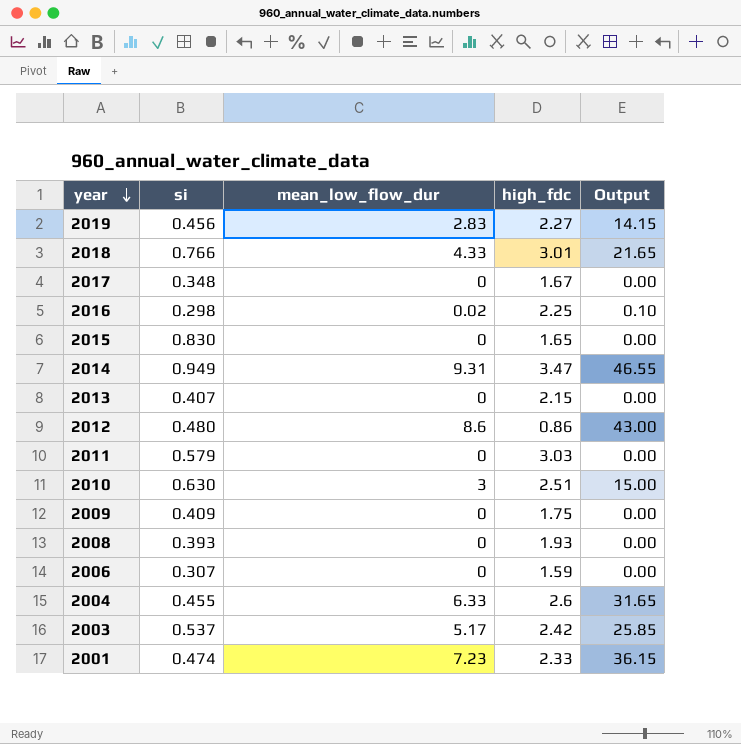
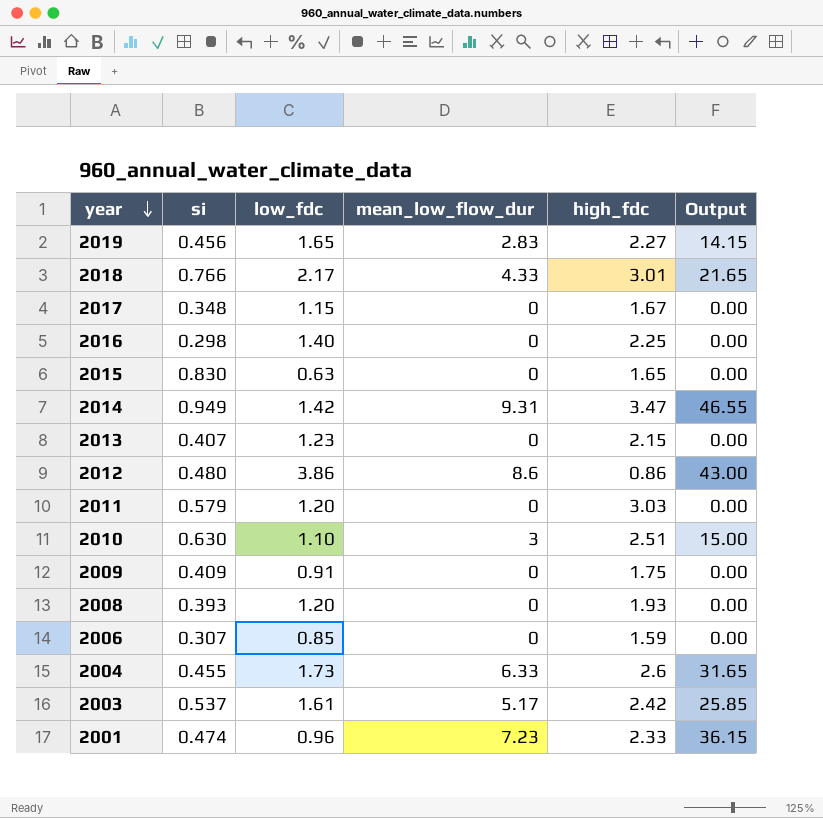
column low_fdc | position: none -> 3
2016 | mean_low_flow_dur: 0.02 -> 0
2016 | Output: 0.10 -> 0.00

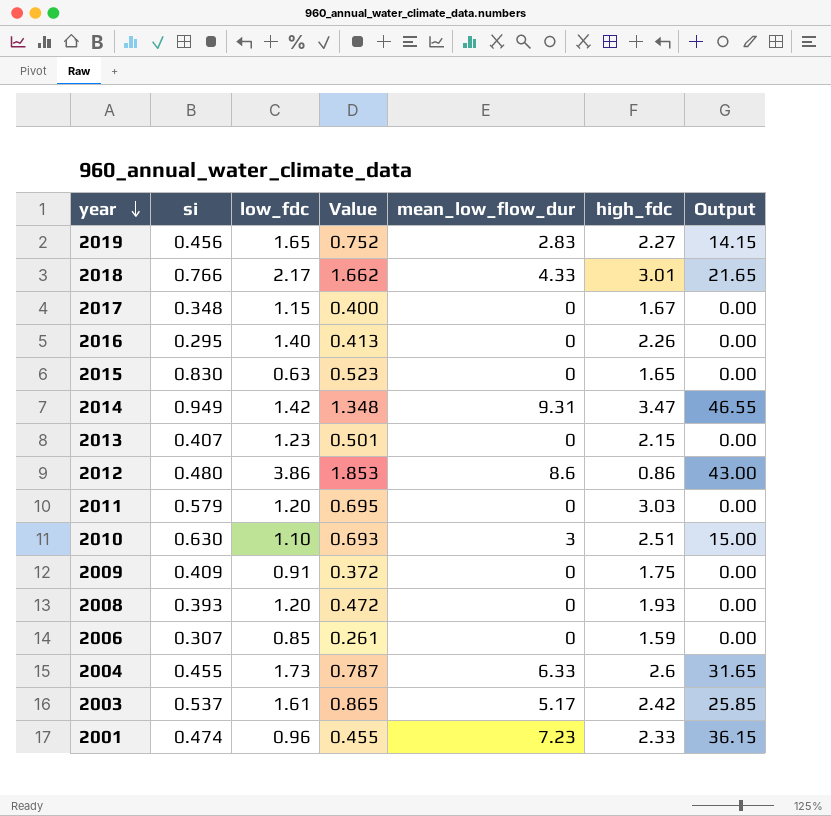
column Value | formula: none -> [si] * [low_fdc]
2016 | si: 0.298 -> 0.295
2016 | high_fdc: 2.25 -> 2.26

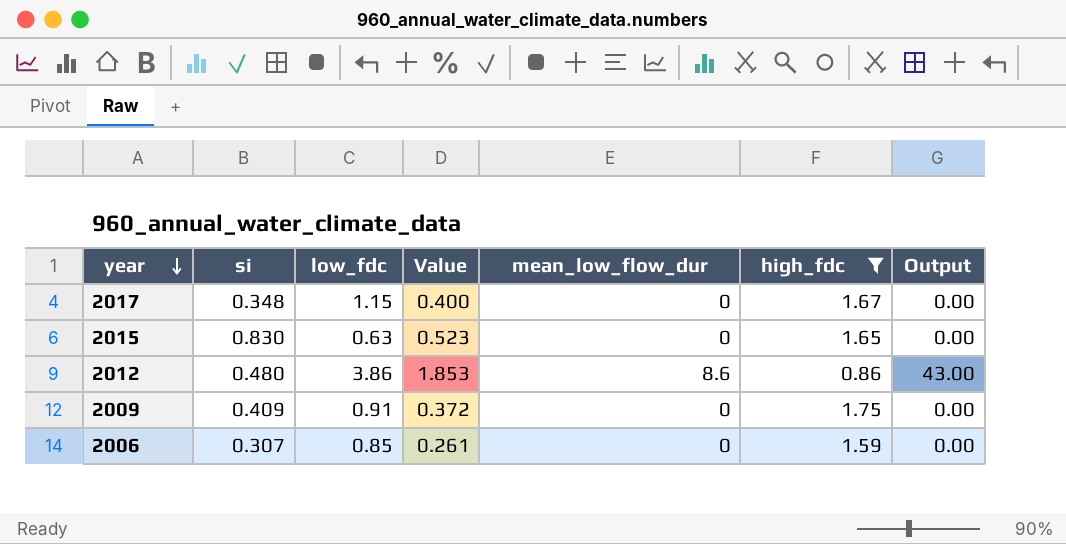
filter: none -> high_fdc <= 1.75

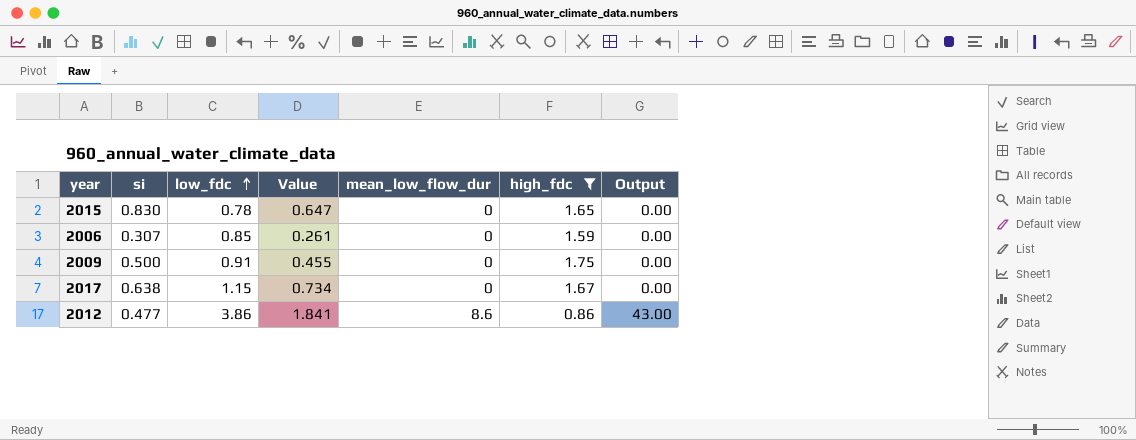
row order: year descending -> low_fdc ascending
2015 | low_fdc: 0.63 -> 0.78
2015 | Value: 0.523 -> 0.647
2009 | si: 0.409 -> 0.500
2009 | Value: 0.372 -> 0.455
2017 | si: 0.348 -> 0.638
2017 | Value: 0.400 -> 0.734
2012 | si: 0.480 -> 0.477
2012 | Value: 1.853 -> 1.841

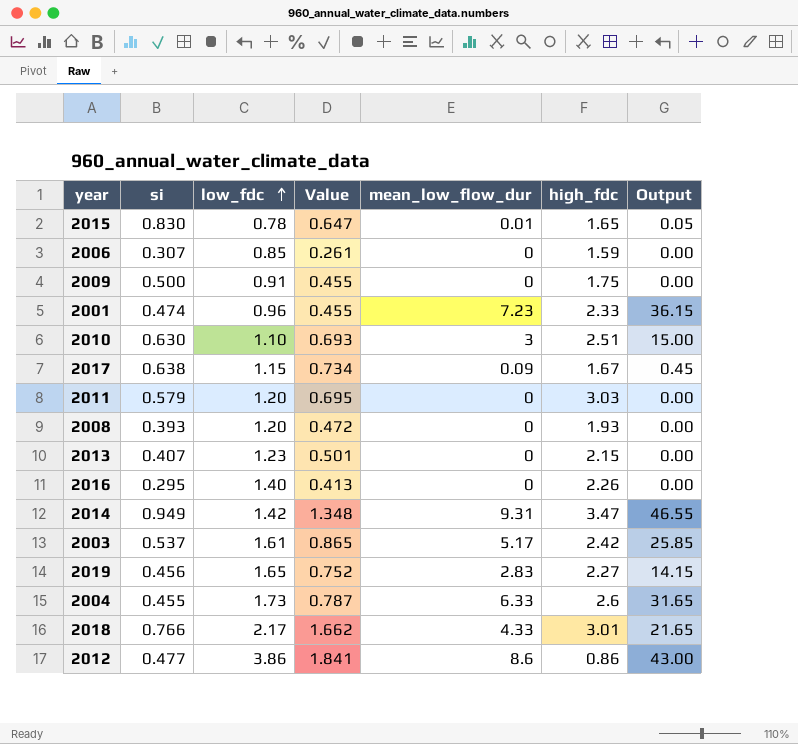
filter: high_fdc <= 1.75 -> none
2015 | mean_low_flow_dur: 0 -> 0.01
2015 | Output: 0.00 -> 0.05
2017 | mean_low_flow_dur: 0 -> 0.09
2017 | Output: 0.00 -> 0.45

